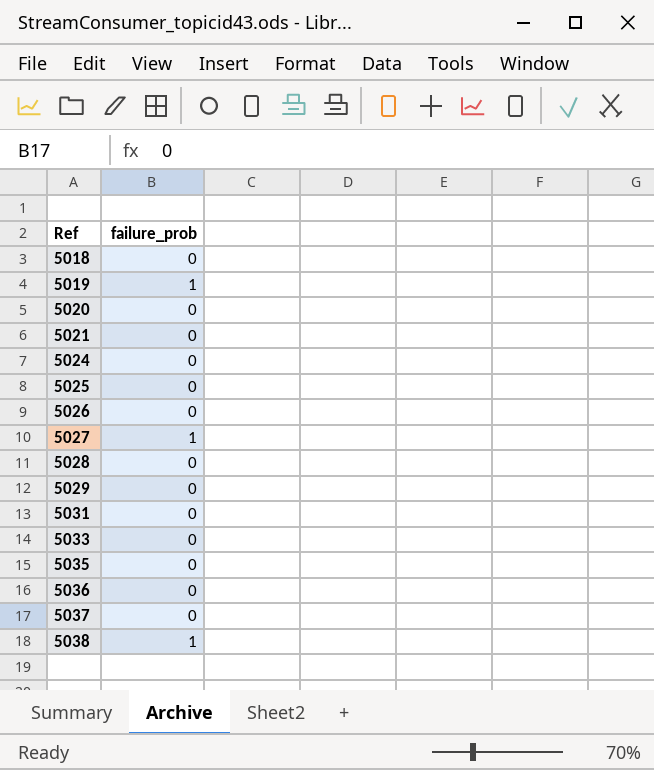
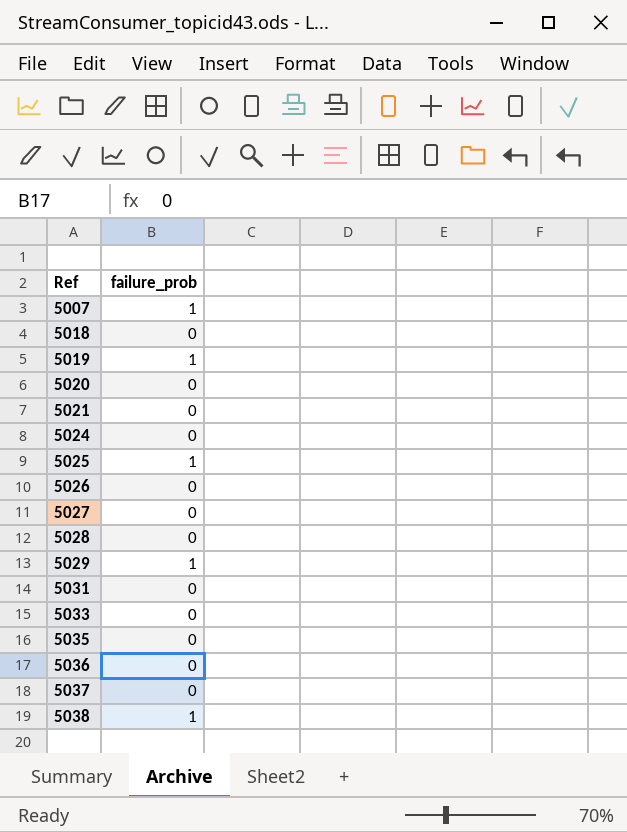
row 5007: none -> 1
5025 | failure_prob: 0 -> 1
5027 | failure_prob: 1 -> 0
5029 | failure_prob: 0 -> 1

